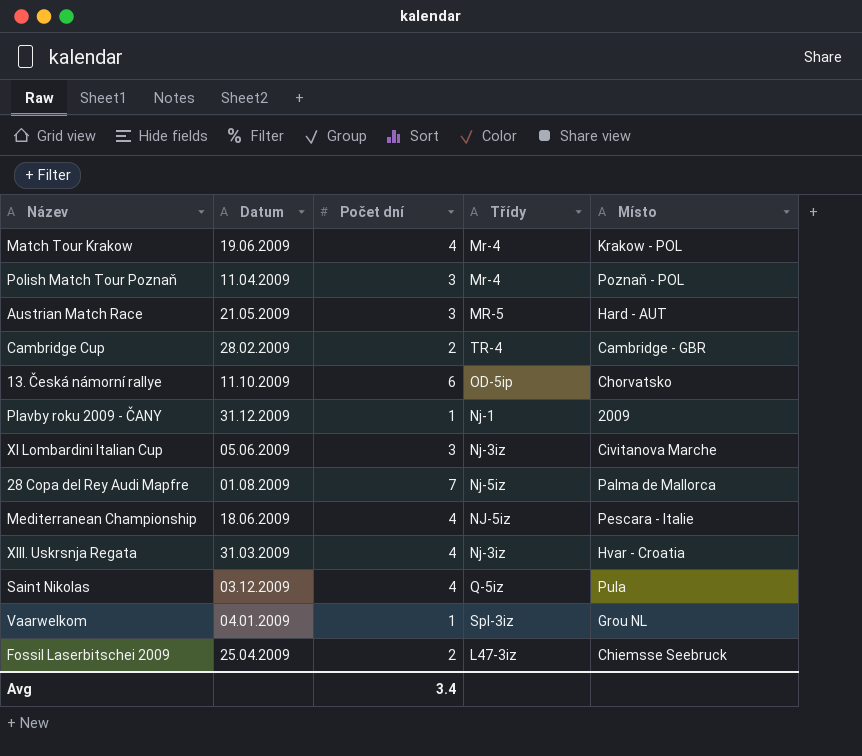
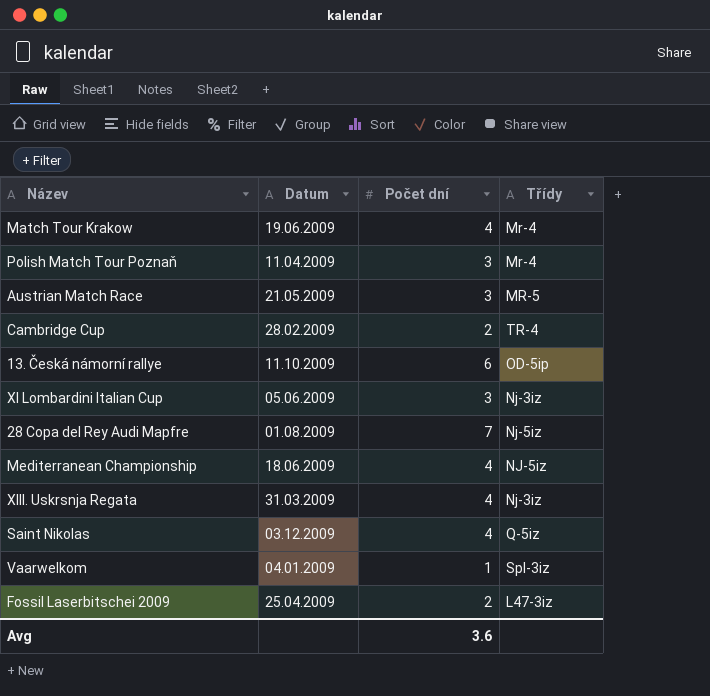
column Místo | position: 5 -> none
row Plavby roku 2009 - ČANY: 31.12.2009 | 1 | Nj-1 | 2009 -> none
Avg | Počet dní: 3.4 -> 3.6

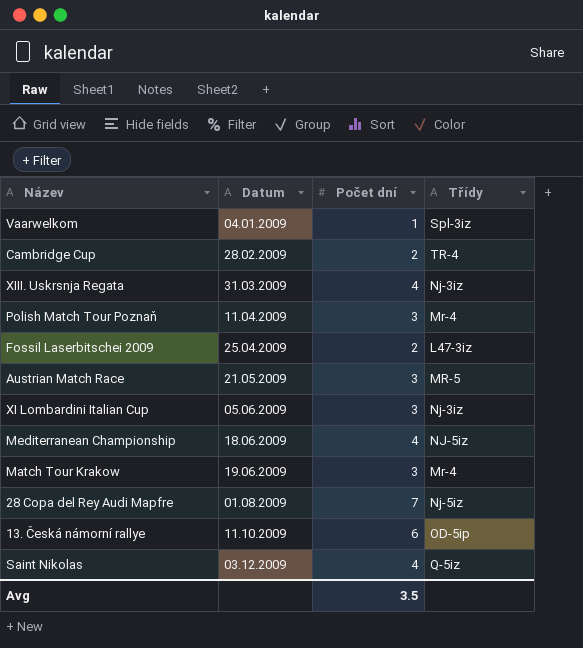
row order: none -> Datum ascending
Match Tour Krakow | Počet dní: 4 -> 3
Avg | Počet dní: 3.6 -> 3.5

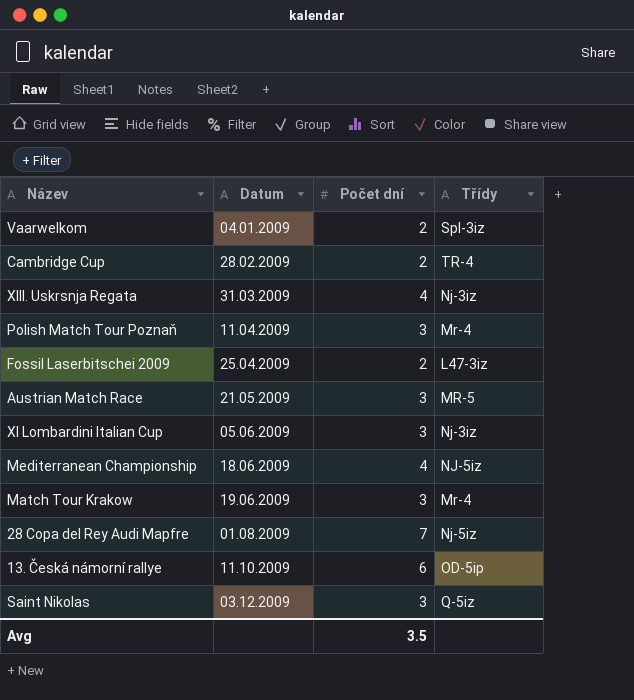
Vaarwelkom | Počet dní: 1 -> 2
Saint Nikolas | Počet dní: 4 -> 3

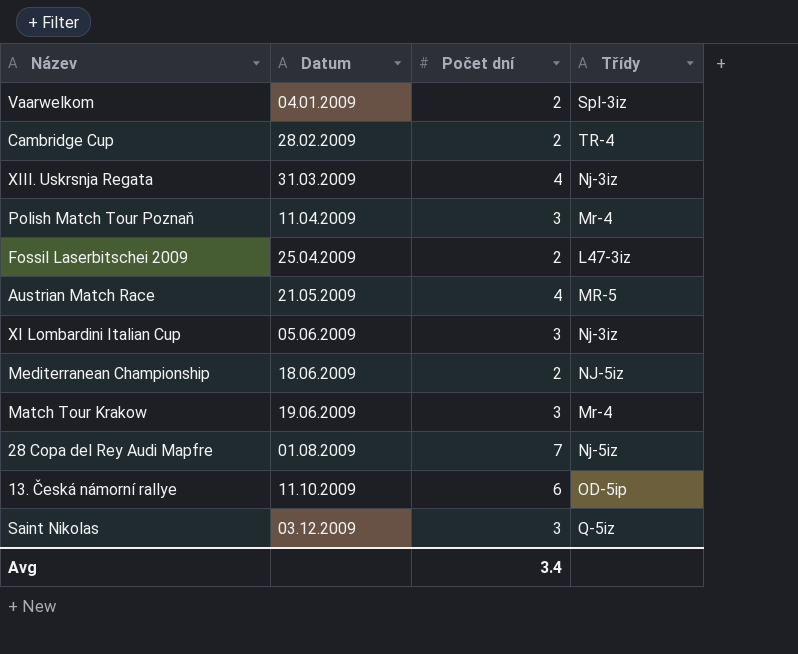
Austrian Match Race | Počet dní: 3 -> 4
Mediterranean Championship | Počet dní: 4 -> 2
Avg | Počet dní: 3.5 -> 3.4

